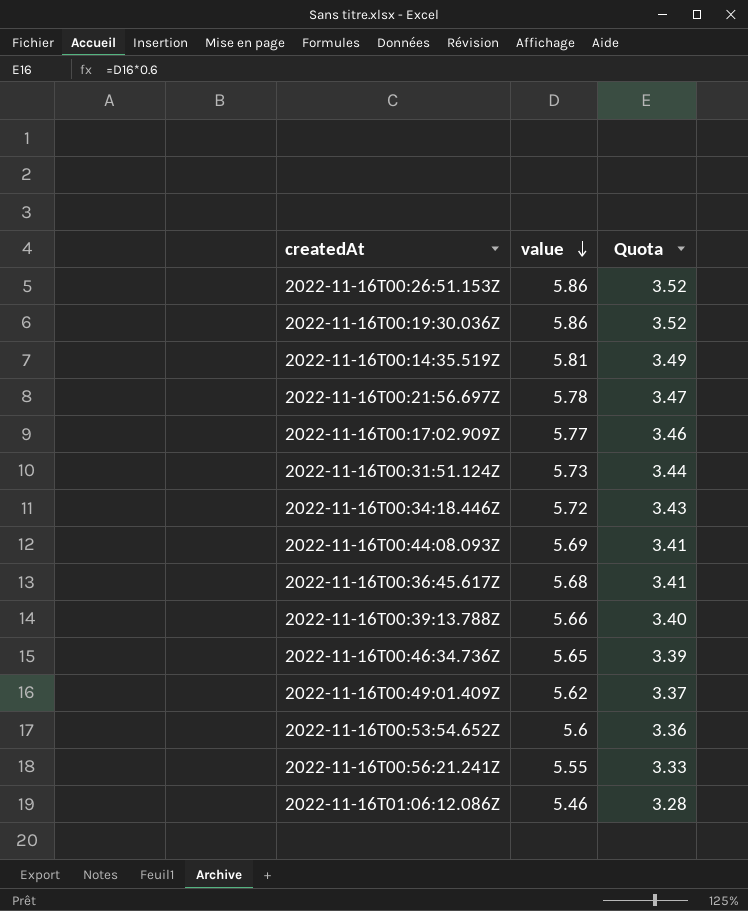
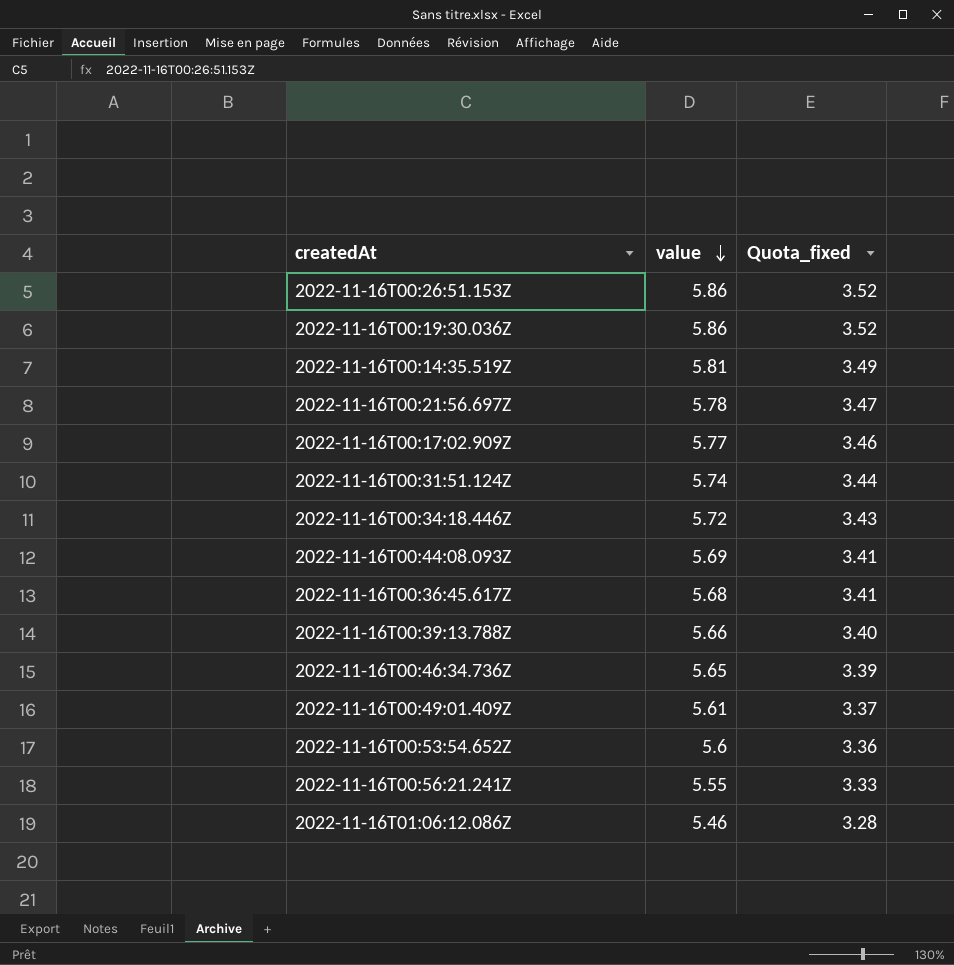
column name: Quota -> Quota_fixed
2022-11-16T00:31:51.124Z | value: 5.73 -> 5.74
2022-11-16T00:49:01.409Z | value: 5.62 -> 5.61

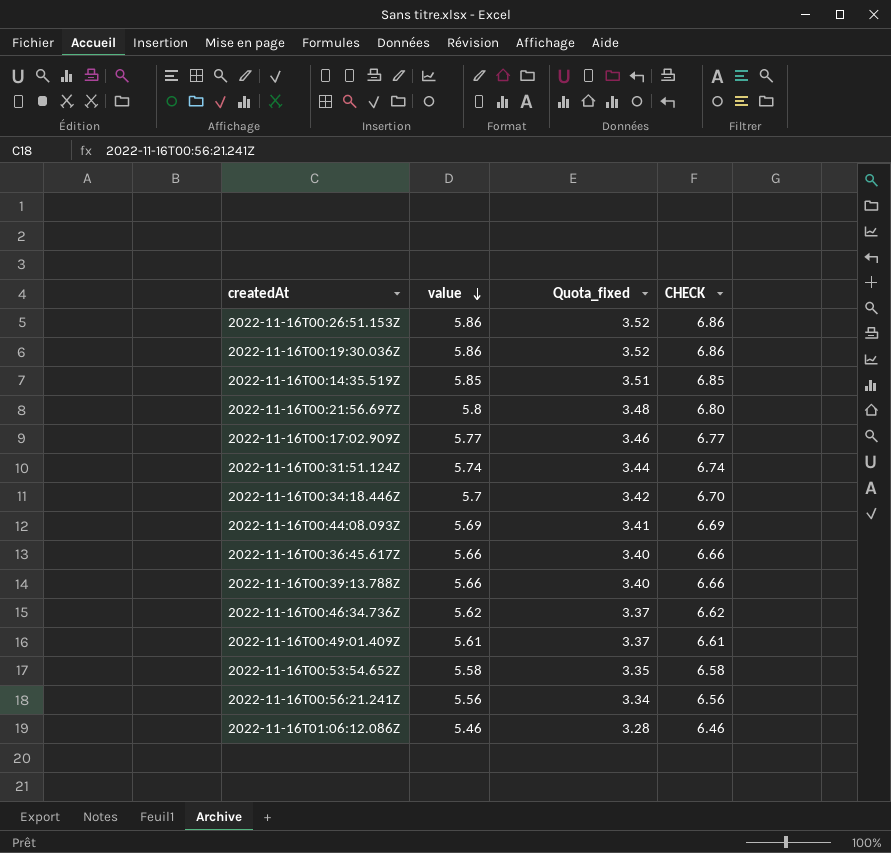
column CHECK | formula: none -> [value] + 1
2022-11-16T00:14:35.519Z | value: 5.81 -> 5.85
2022-11-16T00:14:35.519Z | Quota_fixed: 3.49 -> 3.51
2022-11-16T00:21:56.697Z | value: 5.78 -> 5.8
2022-11-16T00:21:56.697Z | Quota_fixed: 3.47 -> 3.48
2022-11-16T00:34:18.446Z | value: 5.72 -> 5.7
2022-11-16T00:34:18.446Z | Quota_fixed: 3.43 -> 3.42
2022-11-16T00:36:45.617Z | value: 5.68 -> 5.66
2022-11-16T00:36:45.617Z | Quota_fixed: 3.41 -> 3.40
2022-11-16T00:46:34.736Z | value: 5.65 -> 5.62
2022-11-16T00:46:34.736Z | Quota_fixed: 3.39 -> 3.37
2022-11-16T00:53:54.652Z | value: 5.6 -> 5.58
2022-11-16T00:53:54.652Z | Quota_fixed: 3.36 -> 3.35
2022-11-16T00:56:21.241Z | value: 5.55 -> 5.56
2022-11-16T00:56:21.241Z | Quota_fixed: 3.33 -> 3.34

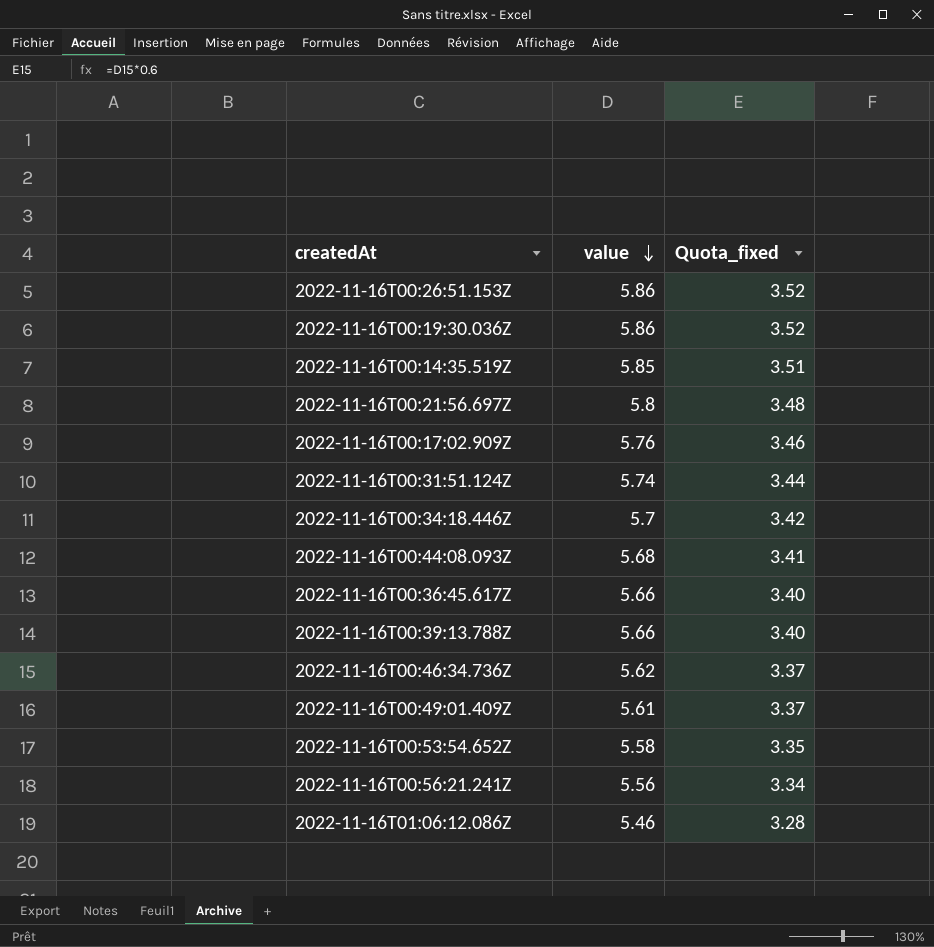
column CHECK | formula: [value] + 1 -> none
2022-11-16T00:17:02.909Z | value: 5.77 -> 5.76
2022-11-16T00:44:08.093Z | value: 5.69 -> 5.68

